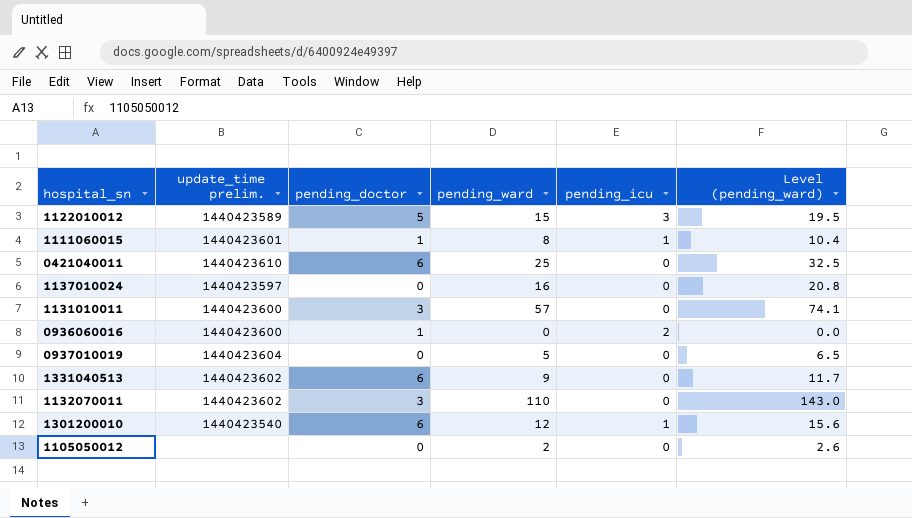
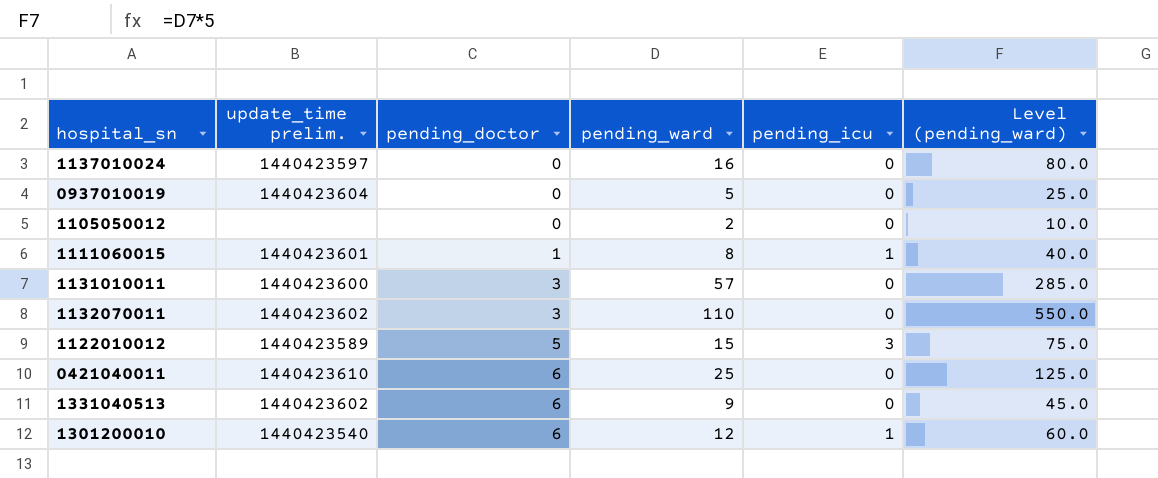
row order: none -> pending_doctor ascending
column Level (pending_ward) | formula: [pending_ward] * 1.3 -> [pending_ward] * 5
row 0936060016: 1440423600 | 1 | 0 | 2 | 0.0 -> none

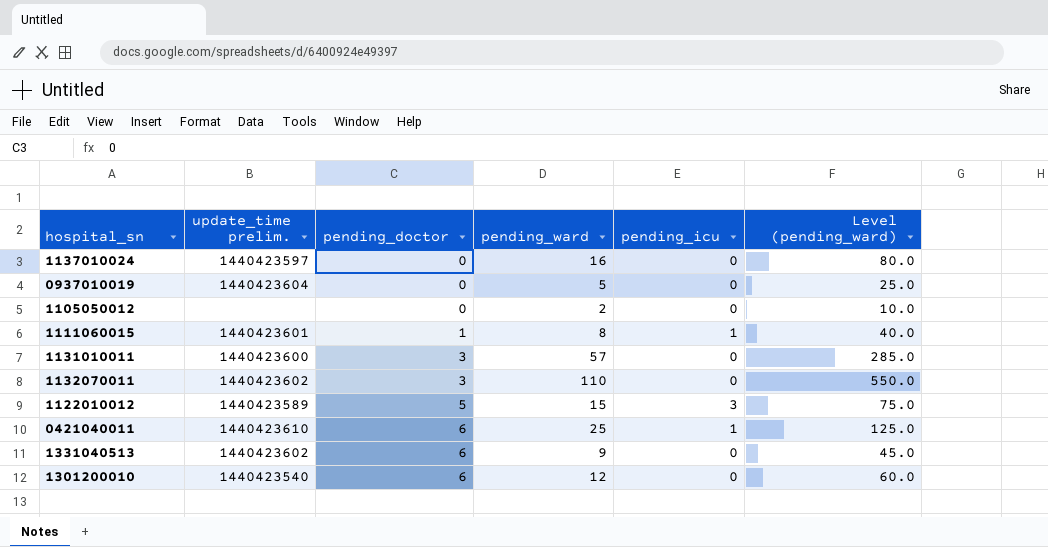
0421040011 | pending_icu: 0 -> 1
1301200010 | pending_icu: 1 -> 0

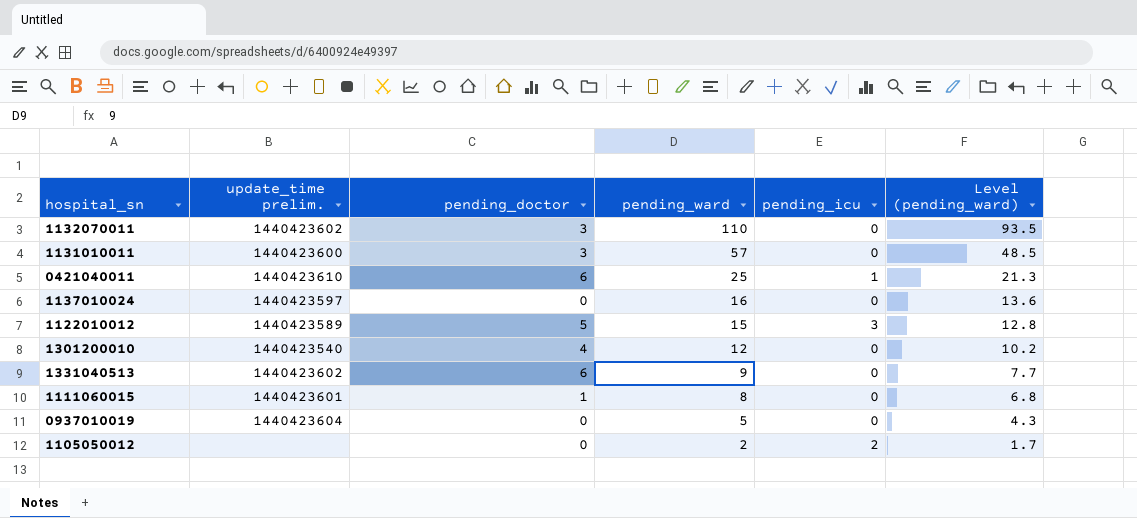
row order: pending_doctor ascending -> pending_ward descending
column Level (pending_ward) | formula: [pending_ward] * 5 -> [pending_ward] * 0.85
1301200010 | pending_doctor: 6 -> 4
1111060015 | pending_icu: 1 -> 0
1105050012 | pending_icu: 0 -> 2

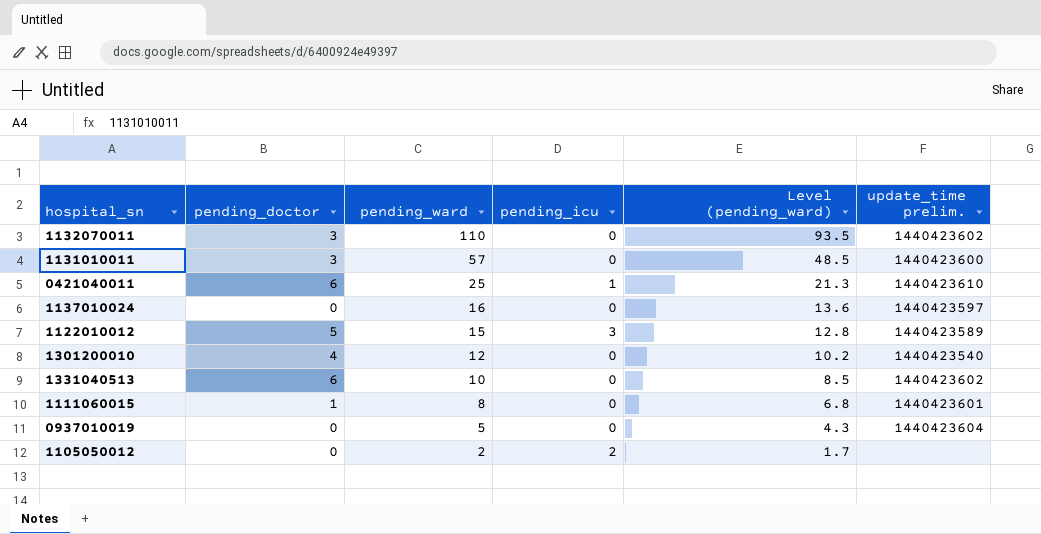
column update_time prelim. | position: 2 -> 6
1331040513 | pending_ward: 9 -> 10
1331040513 | Level (pending_ward): 7.7 -> 8.5

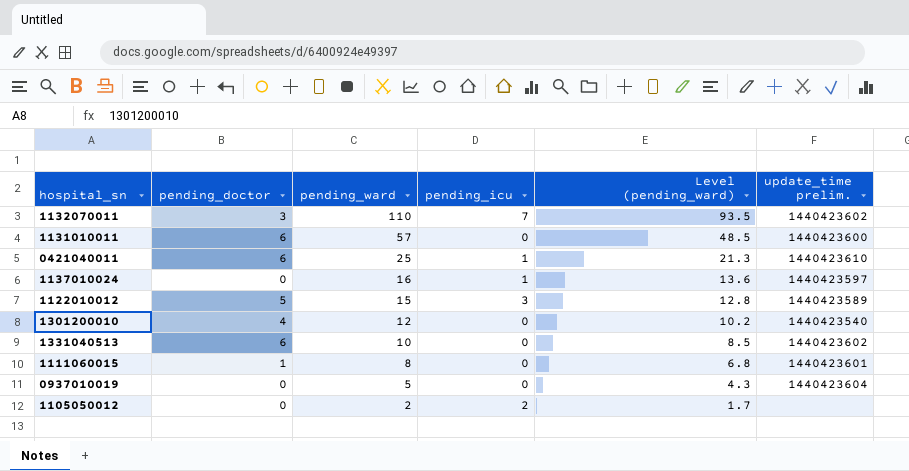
1132070011 | pending_icu: 0 -> 7
1131010011 | pending_doctor: 3 -> 6
1137010024 | pending_icu: 0 -> 1

